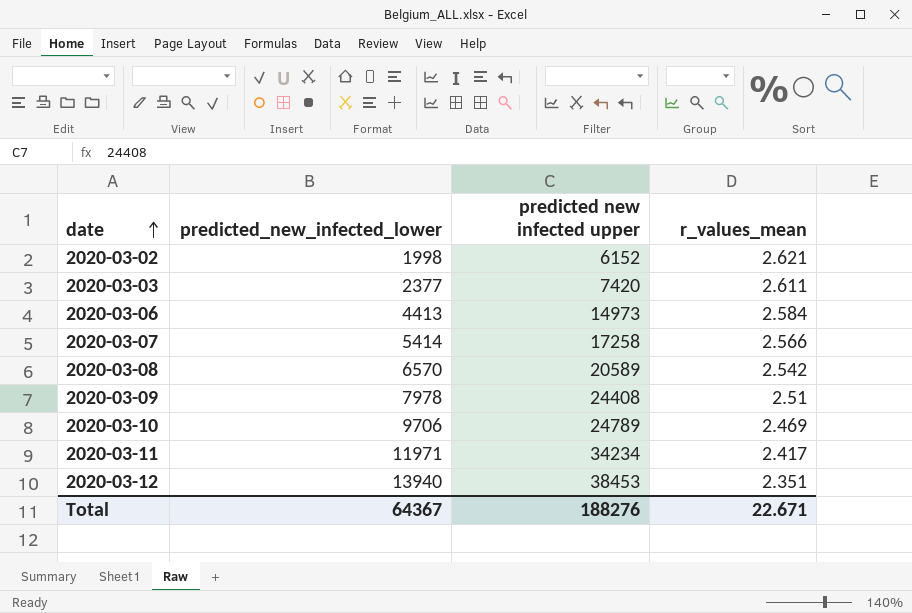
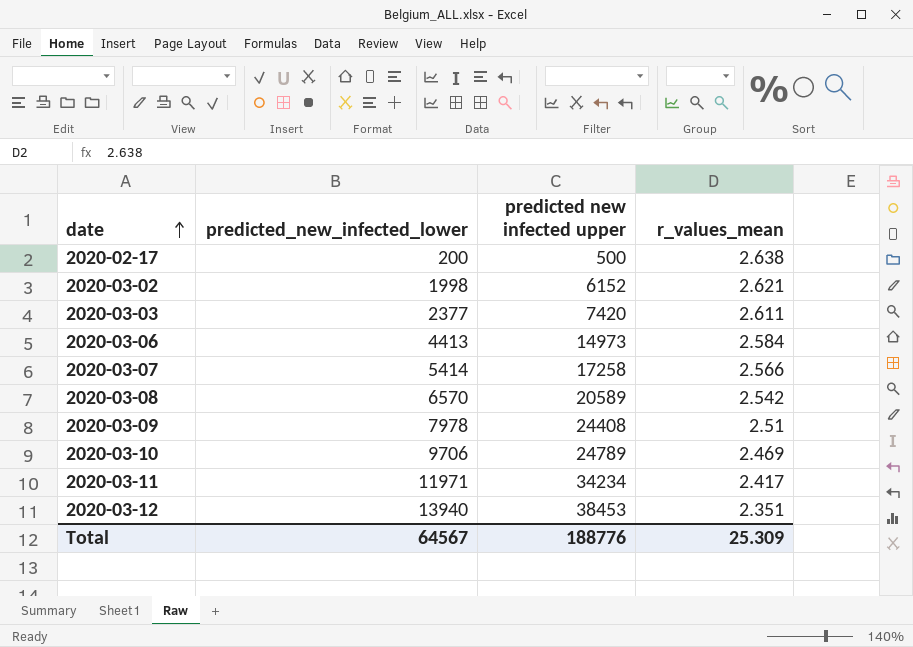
row 2020-02-17: none -> 200 | 500 | 2.638
Total | predicted_new_infected_lower: 64367 -> 64567
Total | predicted new infected upper: 188276 -> 188776
Total | r_values_mean: 22.671 -> 25.309

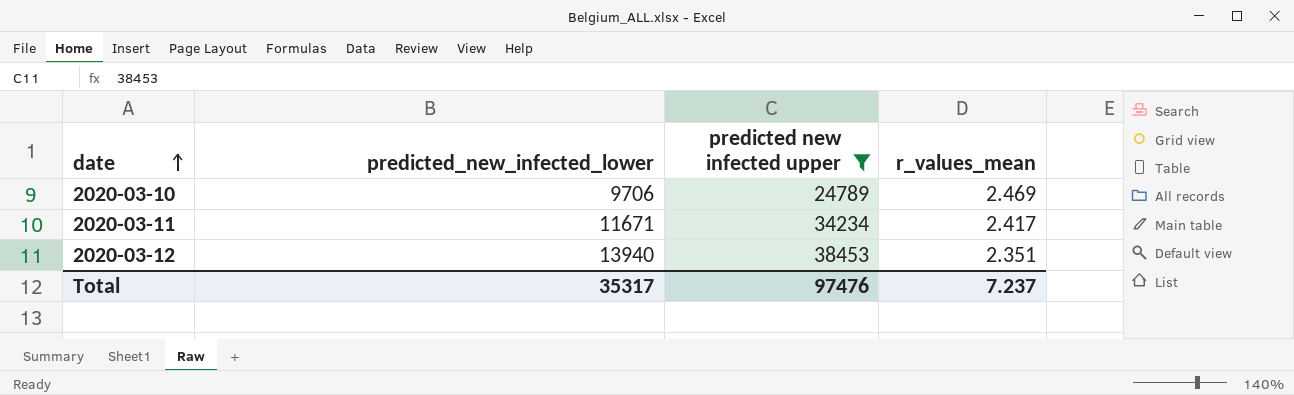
filter: none -> predicted new infected upper >= 24789
2020-03-11 | predicted_new_infected_lower: 11971 -> 11671
Total | predicted_new_infected_lower: 64567 -> 35317
Total | predicted new infected upper: 188776 -> 97476
Total | r_values_mean: 25.309 -> 7.237

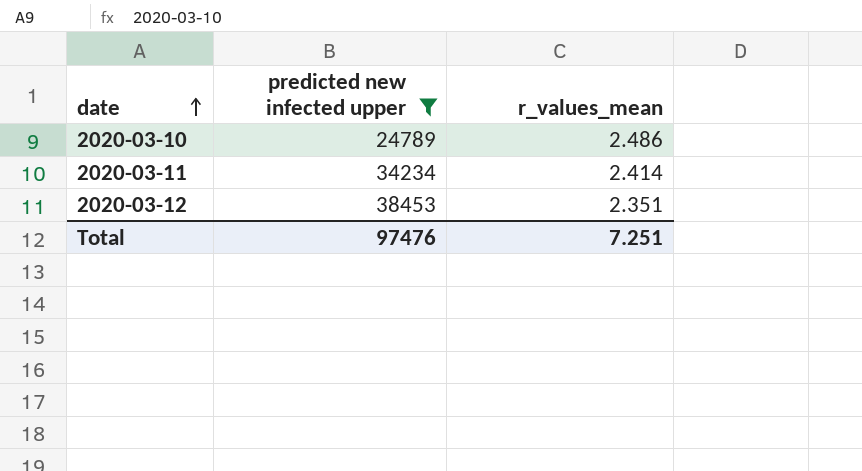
column predicted_new_infected_lower | position: 2 -> none
2020-03-10 | r_values_mean: 2.469 -> 2.486
2020-03-11 | r_values_mean: 2.417 -> 2.414
Total | r_values_mean: 7.237 -> 7.251

